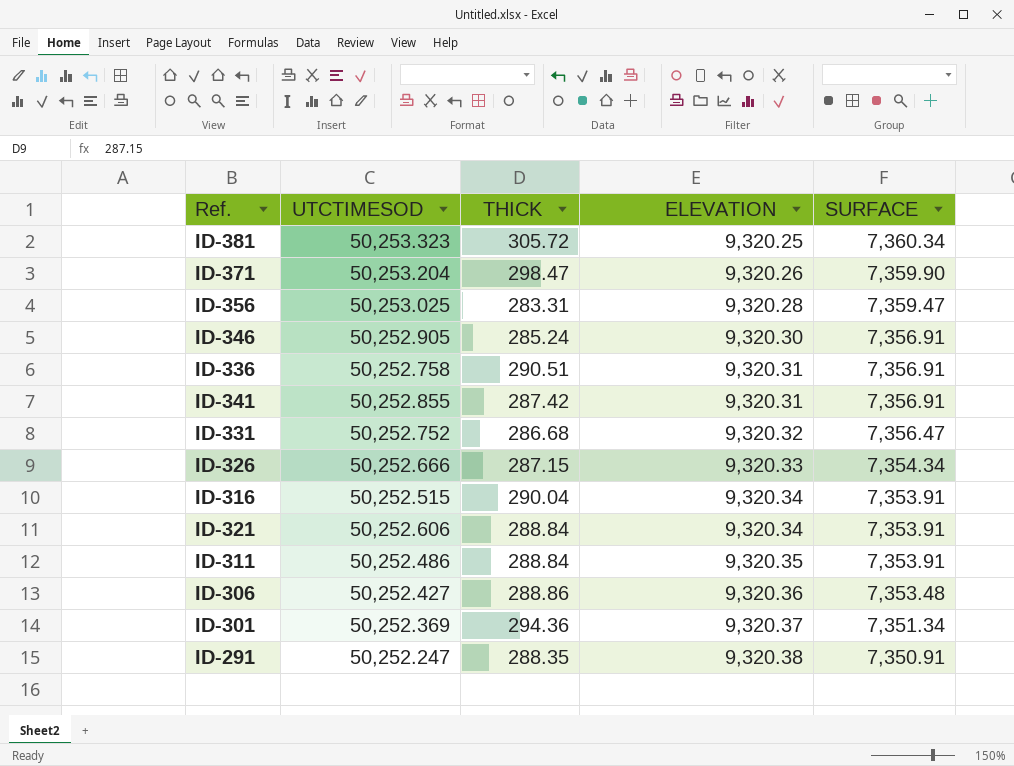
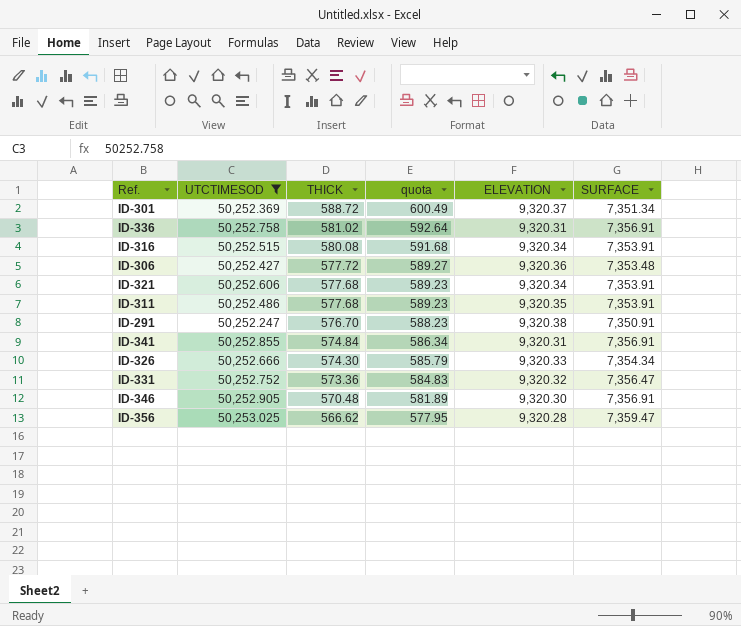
filter: none -> UTCTIMESOD <= 50,253.025
row order: ELEVATION ascending -> THICK descending
column quota | formula: none -> [THICK] * 1.02
ID-301 | THICK: 294.36 -> 588.72
ID-336 | THICK: 290.51 -> 581.02
ID-316 | THICK: 290.04 -> 580.08
ID-306 | THICK: 288.86 -> 577.72
ID-321 | THICK: 288.84 -> 577.68
ID-311 | THICK: 288.84 -> 577.68
ID-291 | THICK: 288.35 -> 576.70
ID-341 | THICK: 287.42 -> 574.84
ID-326 | THICK: 287.15 -> 574.30
ID-331 | THICK: 286.68 -> 573.36
ID-346 | THICK: 285.24 -> 570.48
ID-356 | THICK: 283.31 -> 566.62

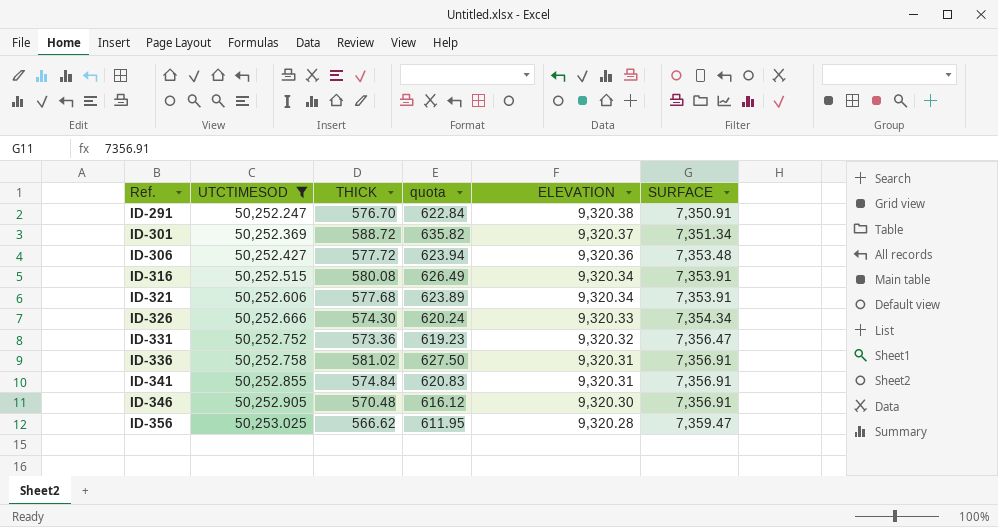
row order: THICK descending -> Ref. ascending
column quota | formula: [THICK] * 1.02 -> [THICK] * 1.08
row ID-311: 50,252.486 | 577.68 | 589.23 | 9,320.35 | 7,353.91 -> none

